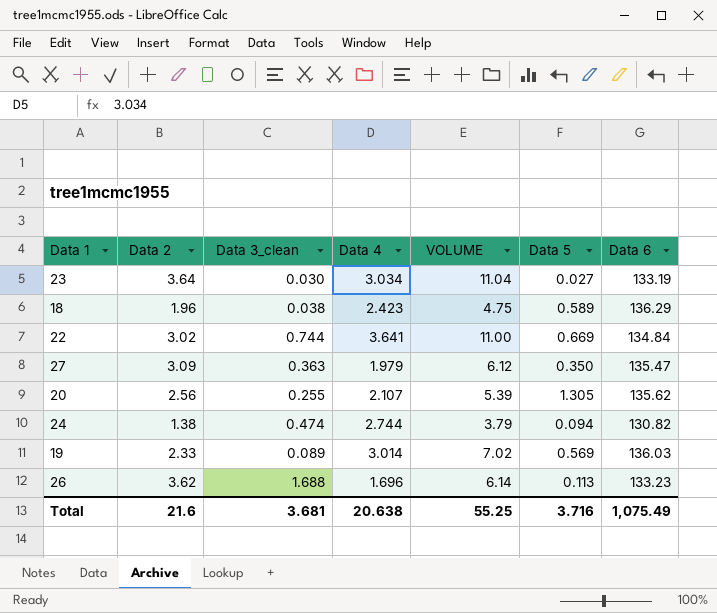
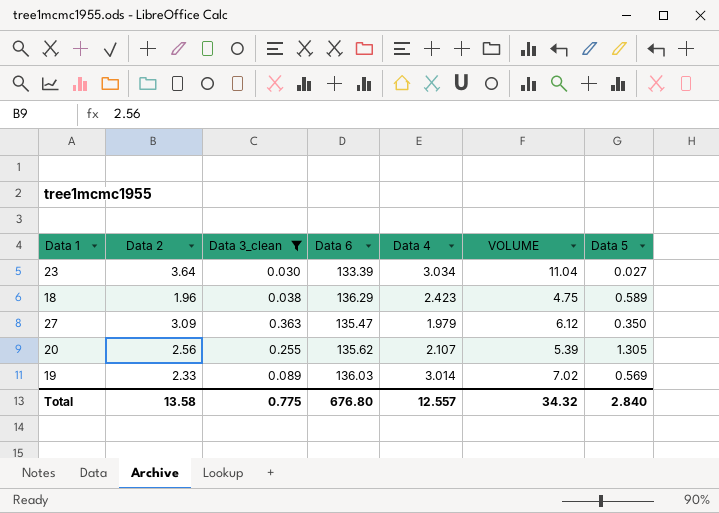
filter: none -> Data 3_clean <= 0.363
column Data 6 | position: 7 -> 4
23 | Data 6: 133.19 -> 133.39
Total | Data 2: 21.6 -> 13.58
Total | Data 3_clean: 3.681 -> 0.775
Total | Data 6: 1,075.49 -> 676.80
Total | Data 4: 20.638 -> 12.557
Total | VOLUME: 55.25 -> 34.32
Total | Data 5: 3.716 -> 2.840

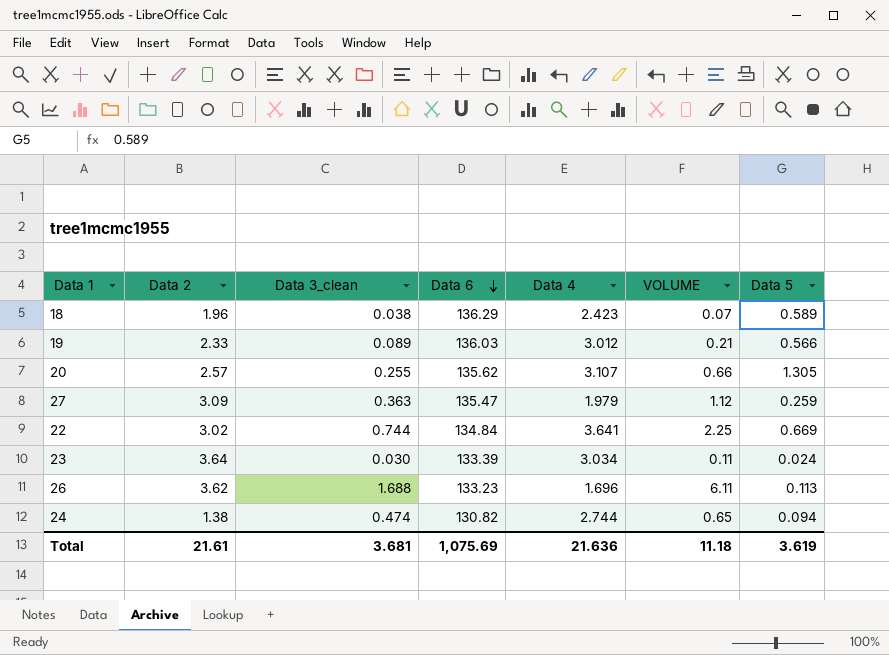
filter: Data 3_clean <= 0.363 -> none
row order: none -> Data 6 descending
column VOLUME | formula: [Data 2] * [Data 4] -> [Data 2] * [Data 3_clean]
19 | Data 4: 3.014 -> 3.012
19 | Data 5: 0.569 -> 0.566
20 | Data 2: 2.56 -> 2.57
20 | Data 4: 2.107 -> 3.107
27 | Data 5: 0.350 -> 0.259
23 | Data 5: 0.027 -> 0.024
Total | Data 2: 13.58 -> 21.61
Total | Data 3_clean: 0.775 -> 3.681
Total | Data 6: 676.80 -> 1,075.69
Total | Data 4: 12.557 -> 21.636
Total | VOLUME: 34.32 -> 11.18
Total | Data 5: 2.840 -> 3.619

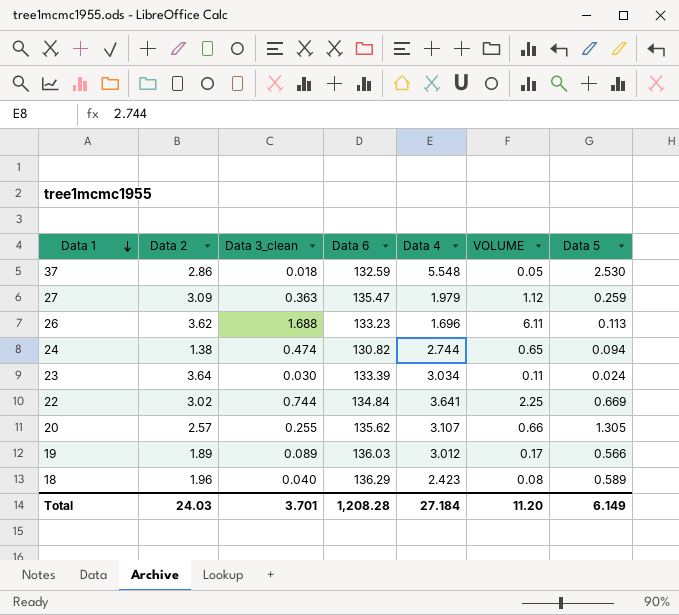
row order: Data 6 descending -> Data 1 descending
row 37: none -> 2.86 | 0.018 | 132.59 | 5.548 | 0.05 | 2.530
19 | Data 2: 2.33 -> 1.89
19 | VOLUME: 0.21 -> 0.17
18 | Data 3_clean: 0.038 -> 0.040
18 | VOLUME: 0.07 -> 0.08
Total | Data 2: 21.61 -> 24.03
Total | Data 3_clean: 3.681 -> 3.701
Total | Data 6: 1,075.69 -> 1,208.28
Total | Data 4: 21.636 -> 27.184
Total | VOLUME: 11.18 -> 11.20
Total | Data 5: 3.619 -> 6.149

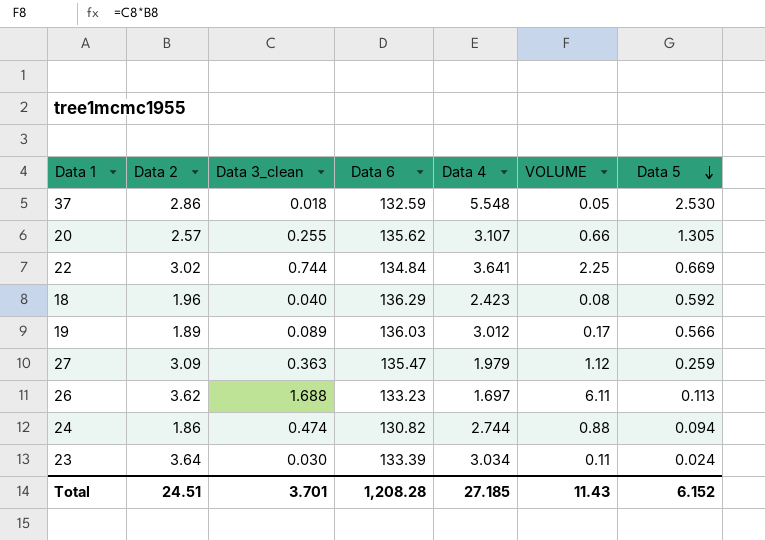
row order: Data 1 descending -> Data 5 descending
18 | Data 5: 0.589 -> 0.592
26 | Data 4: 1.696 -> 1.697
24 | Data 2: 1.38 -> 1.86
24 | VOLUME: 0.65 -> 0.88
Total | Data 2: 24.03 -> 24.51
Total | Data 4: 27.184 -> 27.185
Total | VOLUME: 11.20 -> 11.43
Total | Data 5: 6.149 -> 6.152

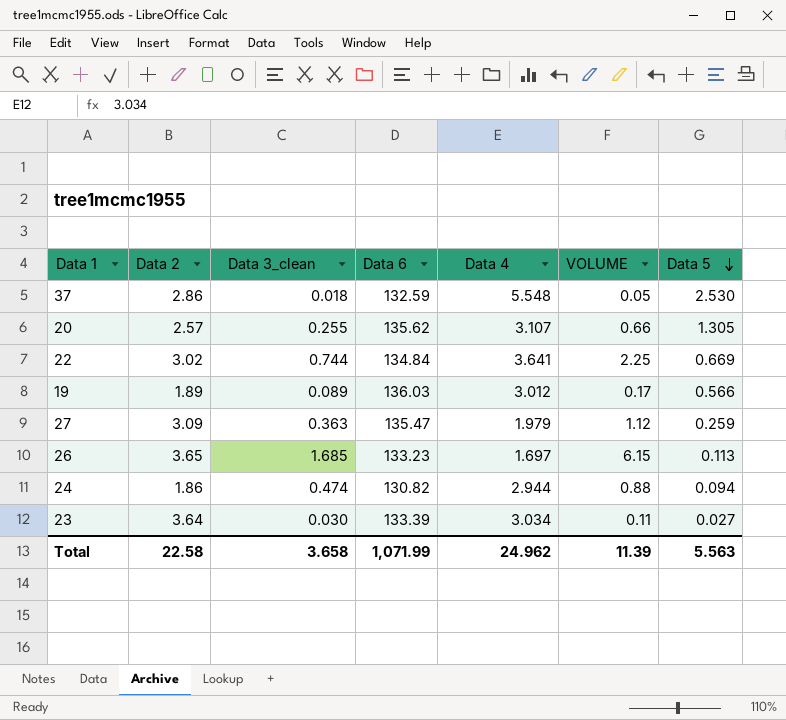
row 18: 1.96 | 0.040 | 136.29 | 2.423 | 0.08 | 0.592 -> none
26 | Data 2: 3.62 -> 3.65
26 | Data 3_clean: 1.688 -> 1.685
26 | VOLUME: 6.11 -> 6.15
24 | Data 4: 2.744 -> 2.944
23 | Data 5: 0.024 -> 0.027
Total | Data 2: 24.51 -> 22.58
Total | Data 3_clean: 3.701 -> 3.658
Total | Data 6: 1,208.28 -> 1,071.99
Total | Data 4: 27.185 -> 24.962
Total | VOLUME: 11.43 -> 11.39
Total | Data 5: 6.152 -> 5.563

